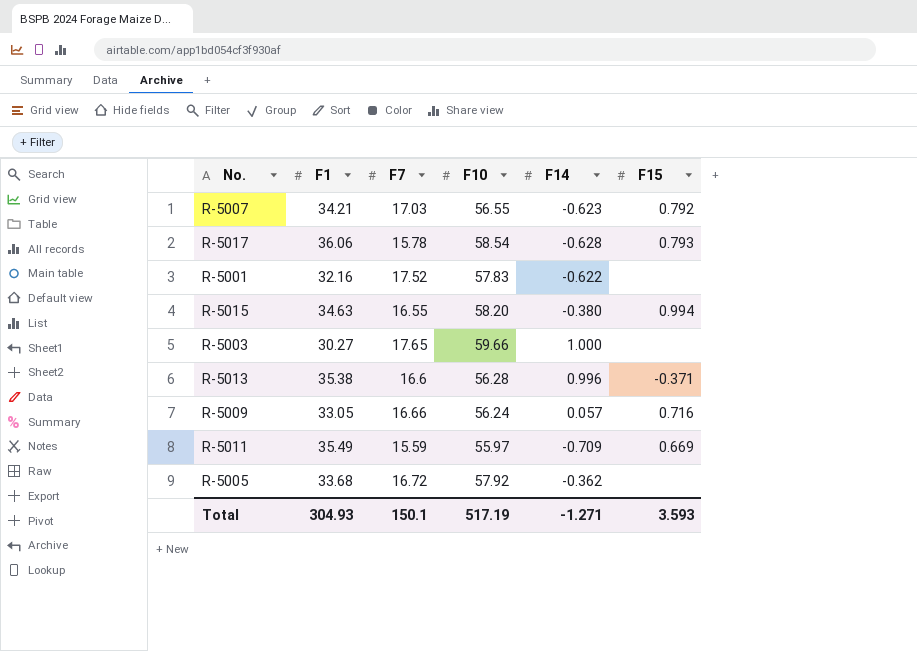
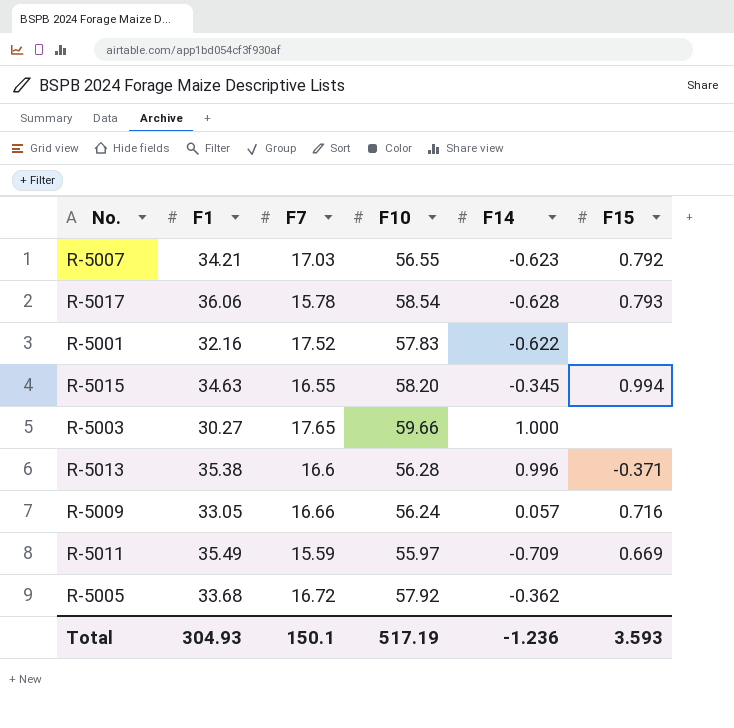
R-5015 | F14: -0.380 -> -0.345
Total | F14: -1.271 -> -1.236

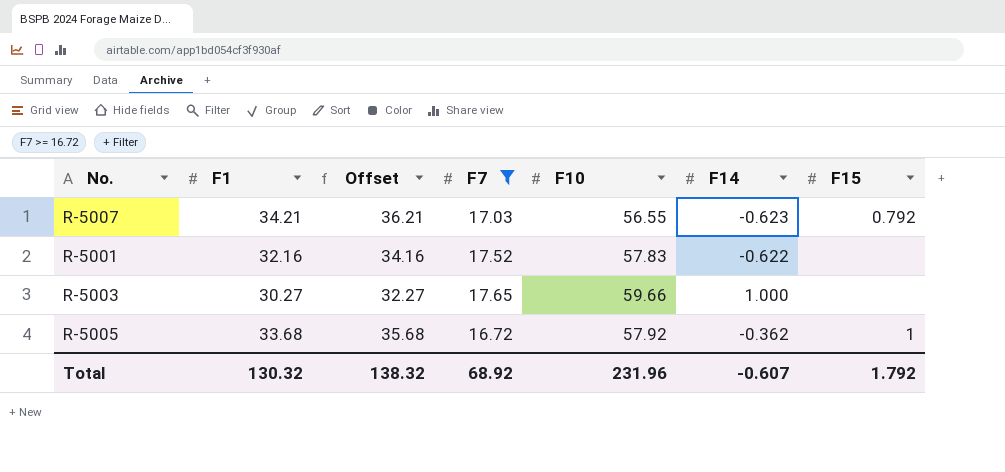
filter: none -> F7 >= 16.72
column Offset | formula: none -> [F1] + 2
R-5005 | F15: none -> 1
Total | F1: 304.93 -> 130.32
Total | F7: 150.1 -> 68.92
Total | F10: 517.19 -> 231.96
Total | F14: -1.236 -> -0.607
Total | F15: 3.593 -> 1.792

